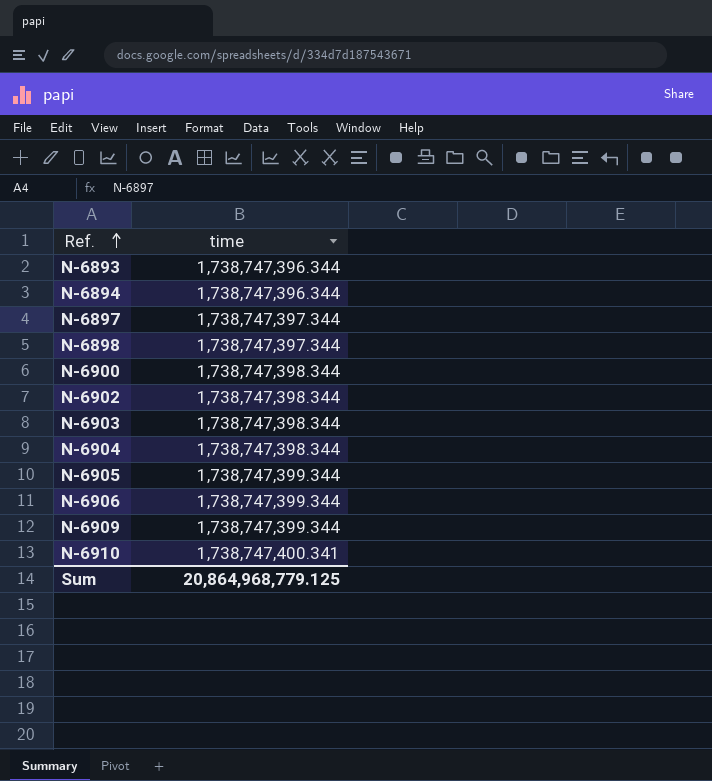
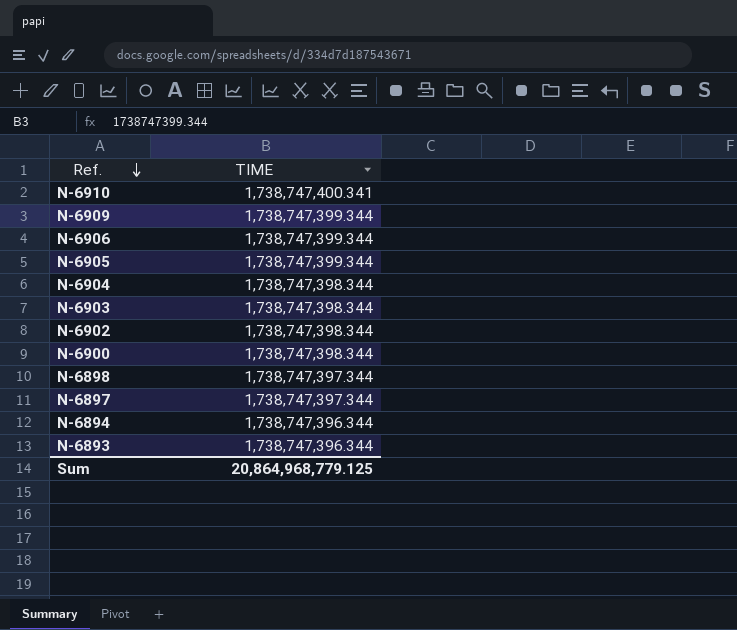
row order: Ref. ascending -> Ref. descending
column name: time -> TIME

